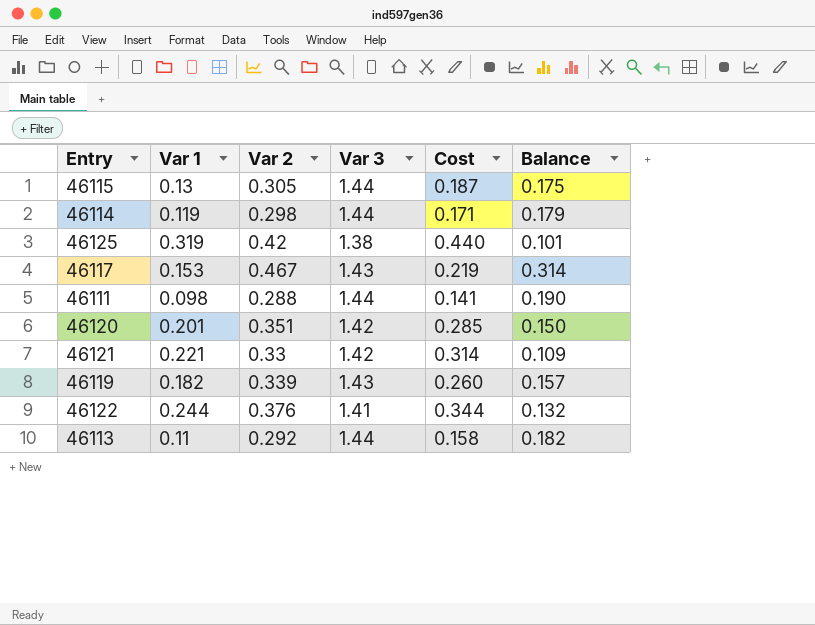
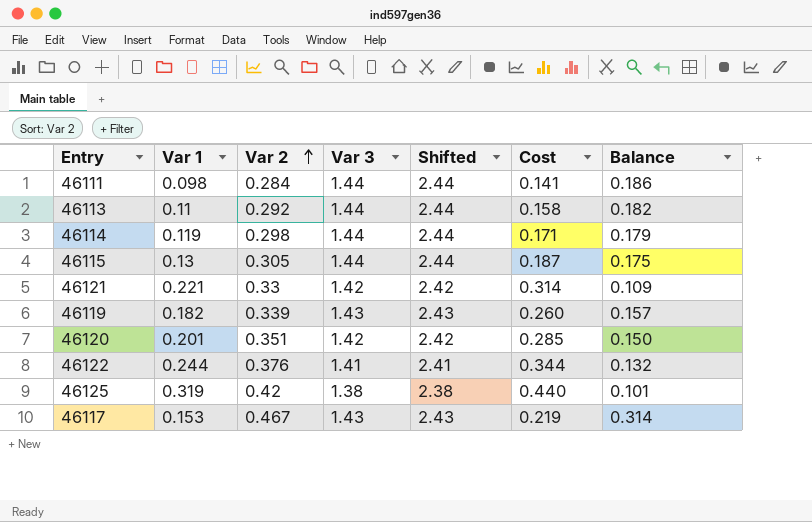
row order: none -> Var 2 ascending
column Shifted | formula: none -> [Var 3] + 1
46111 | Var 2: 0.288 -> 0.284
46111 | Balance: 0.190 -> 0.186

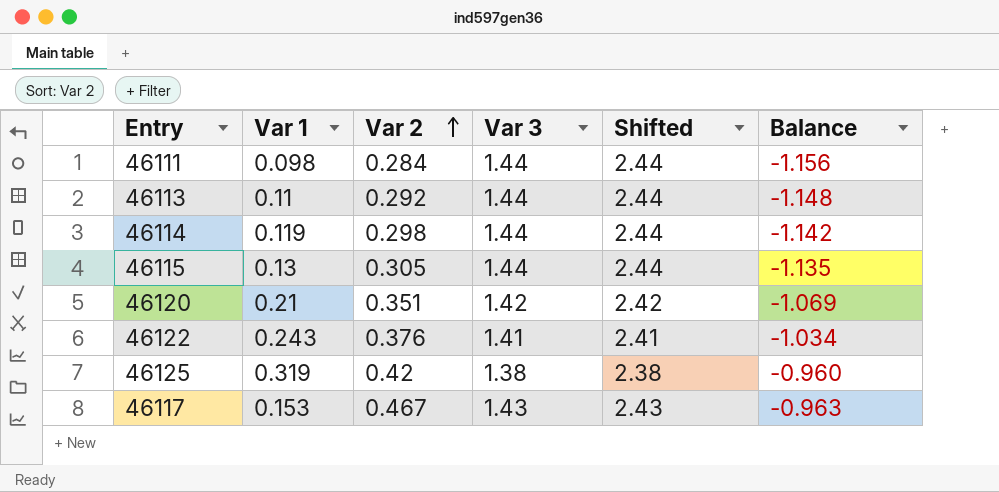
column Cost | formula: [Var 1] * [Var 3] -> none
column Balance | formula: [Var 2] - [Var 1] -> [Var 2] - [Var 3]
row 46121: 0.221 | 0.33 | 1.42 | 2.42 | 0.314 | 0.109 -> none
row 46119: 0.182 | 0.339 | 1.43 | 2.43 | 0.260 | 0.157 -> none
46120 | Var 1: 0.201 -> 0.21
46122 | Var 1: 0.244 -> 0.243

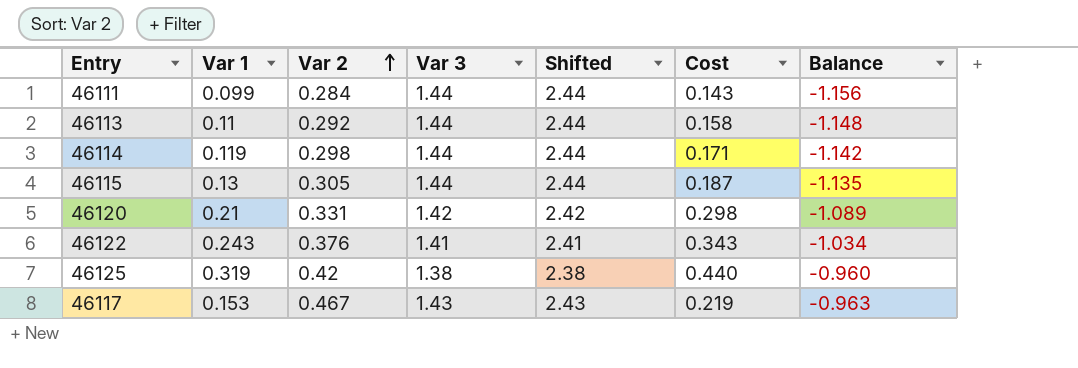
column Cost | formula: none -> [Var 1] * [Var 3]
46111 | Var 1: 0.098 -> 0.099
46120 | Var 2: 0.351 -> 0.331
46120 | Balance: -1.069 -> -1.089

